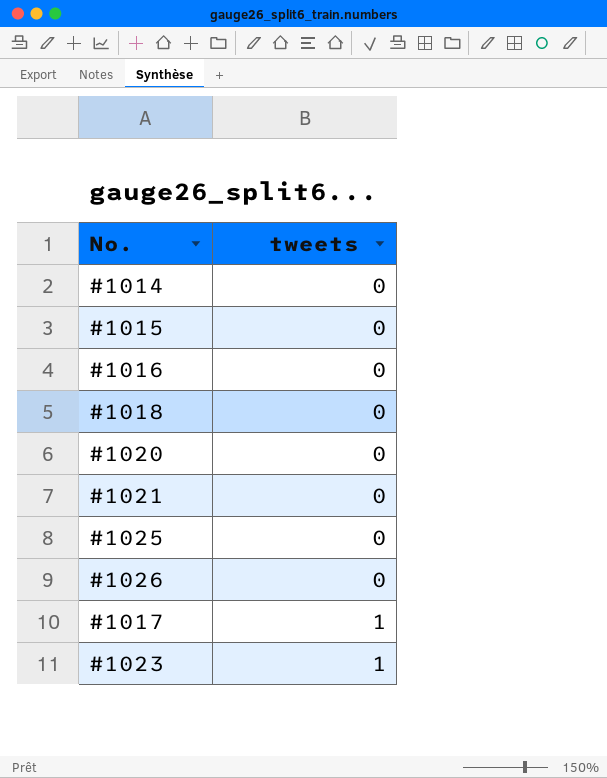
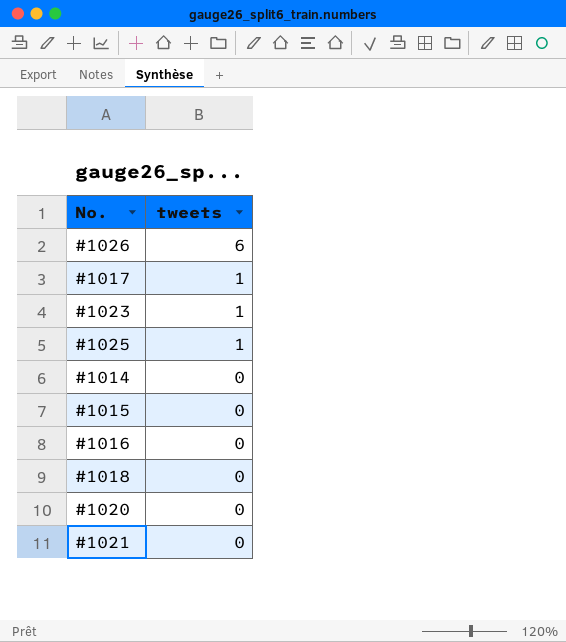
row order: tweets ascending -> tweets descending
#1026 | tweets: 0 -> 6
#1025 | tweets: 0 -> 1

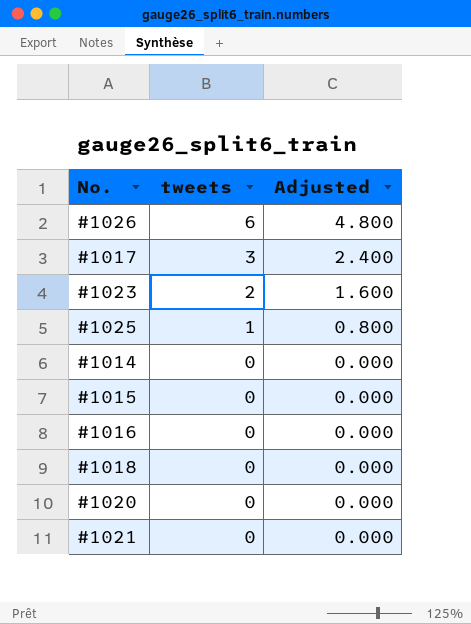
column Adjusted | formula: none -> [tweets] * 0.8
#1017 | tweets: 1 -> 3
#1023 | tweets: 1 -> 2

